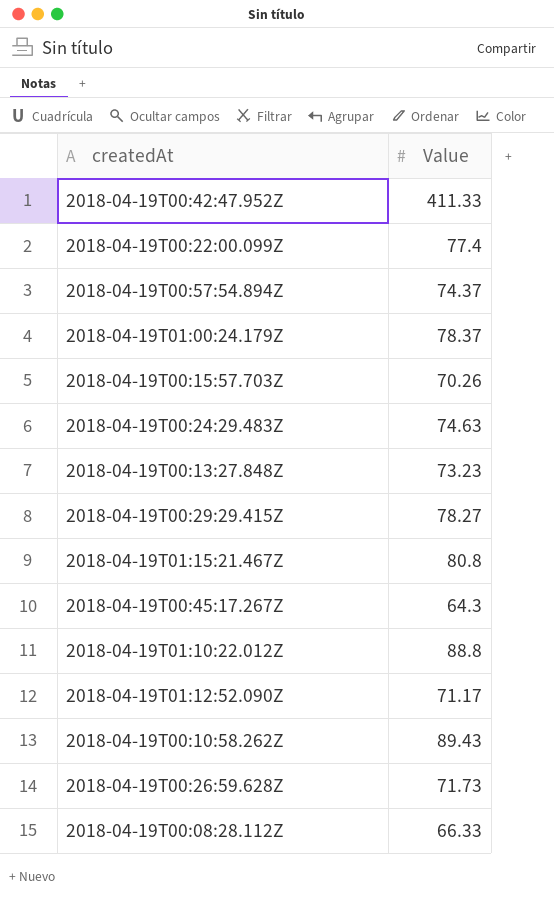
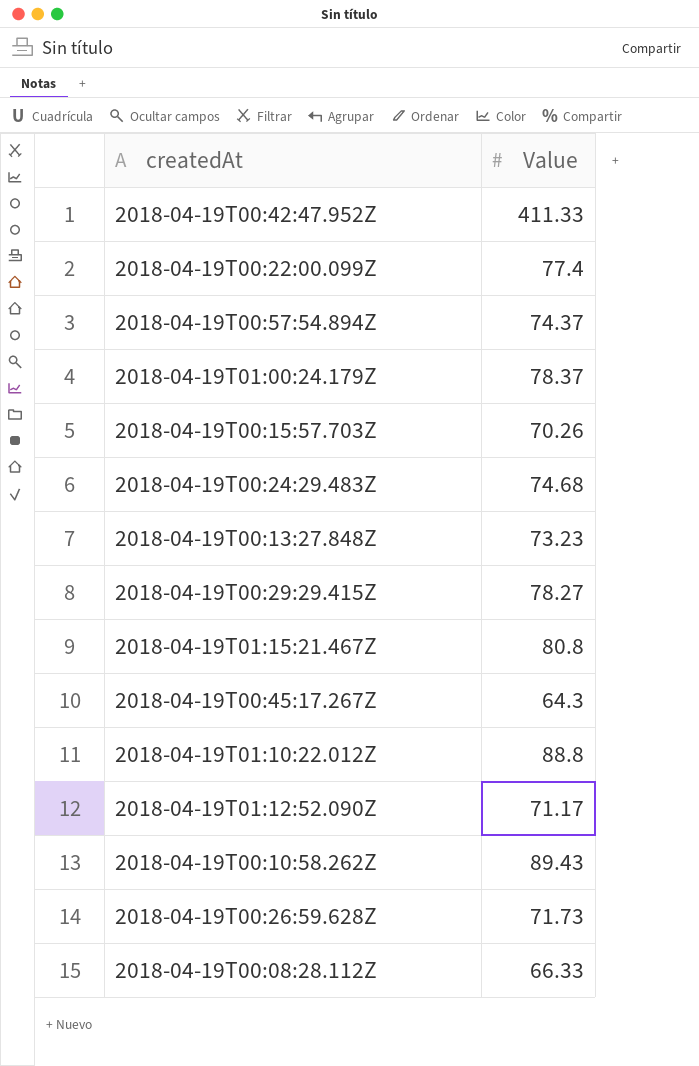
2018-04-19T00:24:29.483Z | Value: 74.63 -> 74.68

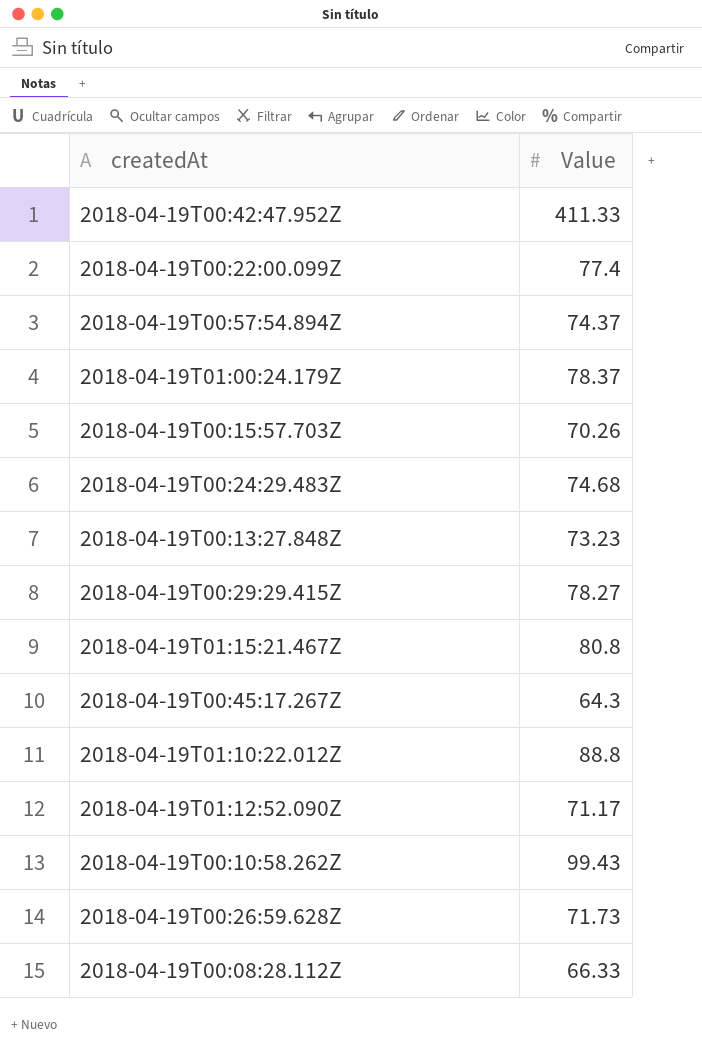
2018-04-19T00:10:58.262Z | Value: 89.43 -> 99.43

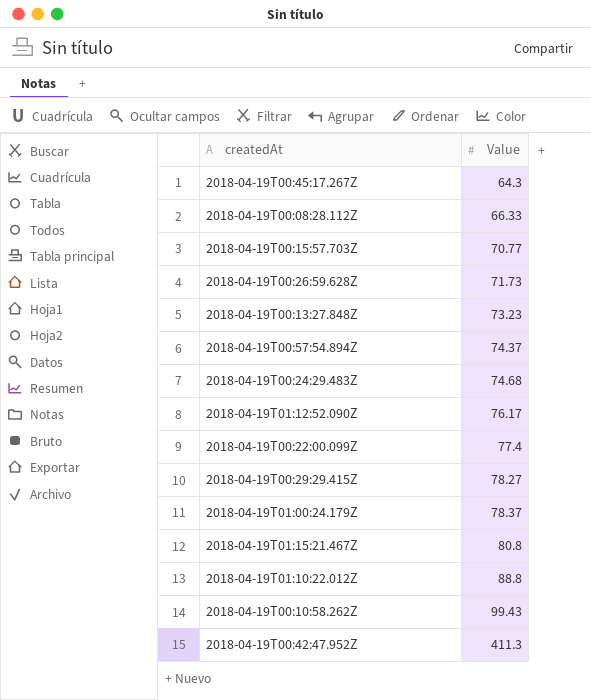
row order: none -> Value ascending
2018-04-19T00:15:57.703Z | Value: 70.26 -> 70.77
2018-04-19T01:12:52.090Z | Value: 71.17 -> 76.17
2018-04-19T00:42:47.952Z | Value: 411.33 -> 411.3

